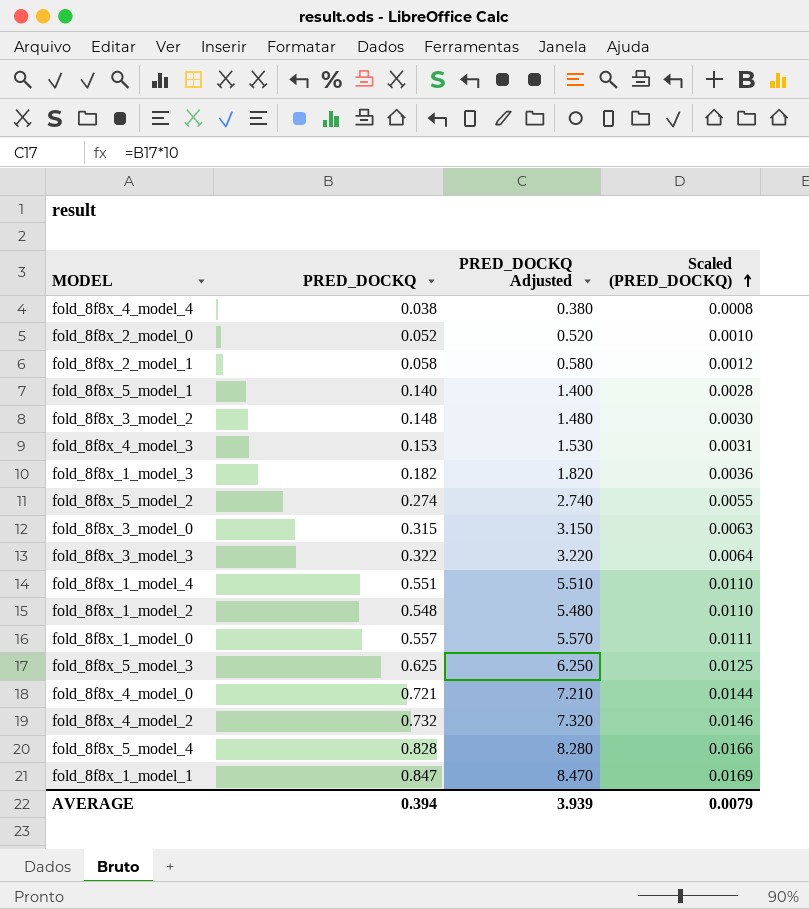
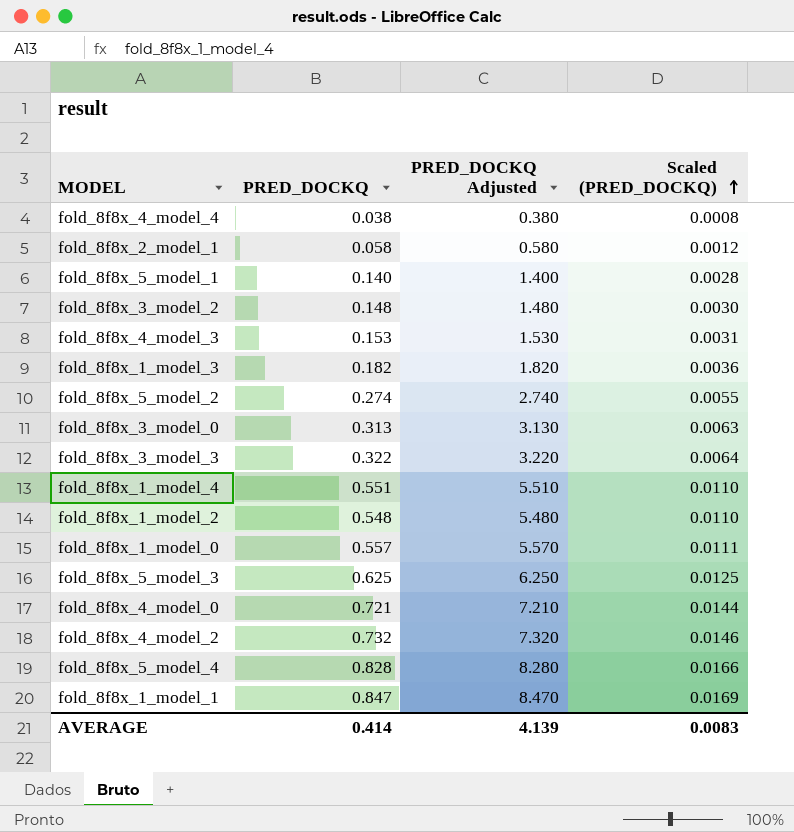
row fold_8f8x_2_model_0: 0.052 | 0.520 | 0.0010 -> none
fold_8f8x_3_model_0 | PRED_DOCKQ: 0.315 -> 0.313
fold_8f8x_3_model_0 | PRED_DOCKQ Adjusted: 3.150 -> 3.130
AVERAGE | PRED_DOCKQ: 0.394 -> 0.414
AVERAGE | PRED_DOCKQ Adjusted: 3.939 -> 4.139
AVERAGE | Scaled (PRED_DOCKQ): 0.0079 -> 0.0083

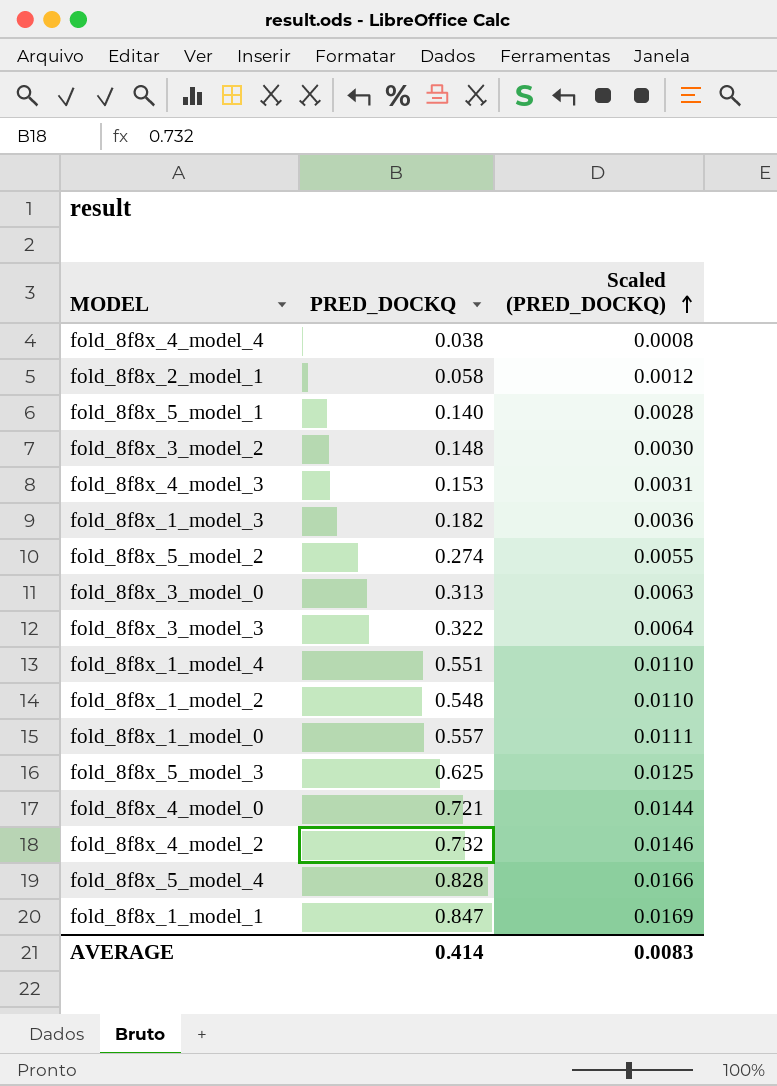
column PRED_DOCKQ Adjusted | formula: [PRED_DOCKQ] * 10 -> none

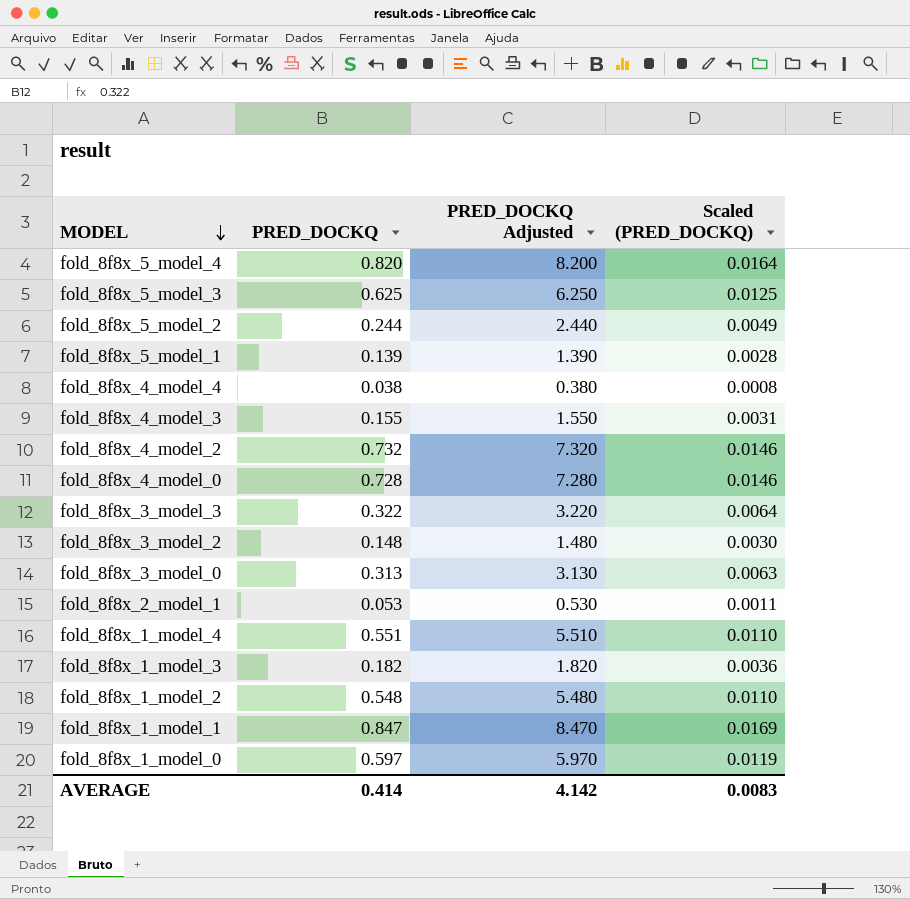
row order: Scaled (PRED_DOCKQ) ascending -> MODEL descending
column PRED_DOCKQ Adjusted | formula: none -> [PRED_DOCKQ] * 10
fold_8f8x_5_model_4 | PRED_DOCKQ: 0.828 -> 0.820
fold_8f8x_5_model_4 | Scaled (PRED_DOCKQ): 0.0166 -> 0.0164
fold_8f8x_5_model_2 | PRED_DOCKQ: 0.274 -> 0.244
fold_8f8x_5_model_2 | Scaled (PRED_DOCKQ): 0.0055 -> 0.0049
fold_8f8x_5_model_1 | PRED_DOCKQ: 0.140 -> 0.139
fold_8f8x_4_model_3 | PRED_DOCKQ: 0.153 -> 0.155
fold_8f8x_4_model_0 | PRED_DOCKQ: 0.721 -> 0.728
fold_8f8x_4_model_0 | Scaled (PRED_DOCKQ): 0.0144 -> 0.0146
fold_8f8x_2_model_1 | PRED_DOCKQ: 0.058 -> 0.053
fold_8f8x_2_model_1 | Scaled (PRED_DOCKQ): 0.0012 -> 0.0011
fold_8f8x_1_model_0 | PRED_DOCKQ: 0.557 -> 0.597
fold_8f8x_1_model_0 | Scaled (PRED_DOCKQ): 0.0111 -> 0.0119

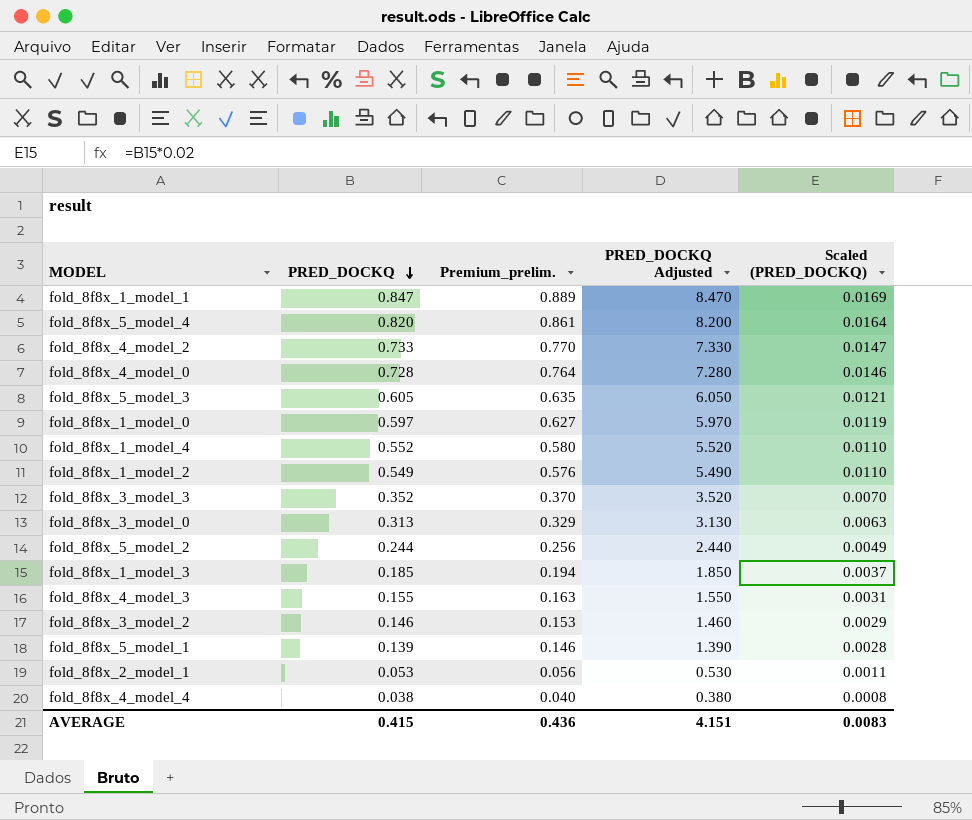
row order: MODEL descending -> PRED_DOCKQ descending
column Premium_prelim. | formula: none -> [PRED_DOCKQ] * 1.05
fold_8f8x_4_model_2 | PRED_DOCKQ: 0.732 -> 0.733
fold_8f8x_4_model_2 | PRED_DOCKQ Adjusted: 7.320 -> 7.330
fold_8f8x_4_model_2 | Scaled (PRED_DOCKQ): 0.0146 -> 0.0147
fold_8f8x_5_model_3 | PRED_DOCKQ: 0.625 -> 0.605
fold_8f8x_5_model_3 | PRED_DOCKQ Adjusted: 6.250 -> 6.050
fold_8f8x_5_model_3 | Scaled (PRED_DOCKQ): 0.0125 -> 0.0121
fold_8f8x_1_model_4 | PRED_DOCKQ: 0.551 -> 0.552
fold_8f8x_1_model_4 | PRED_DOCKQ Adjusted: 5.510 -> 5.520
fold_8f8x_1_model_2 | PRED_DOCKQ: 0.548 -> 0.549
fold_8f8x_1_model_2 | PRED_DOCKQ Adjusted: 5.480 -> 5.490
fold_8f8x_3_model_3 | PRED_DOCKQ: 0.322 -> 0.352
fold_8f8x_3_model_3 | PRED_DOCKQ Adjusted: 3.220 -> 3.520
fold_8f8x_3_model_3 | Scaled (PRED_DOCKQ): 0.0064 -> 0.0070
fold_8f8x_1_model_3 | PRED_DOCKQ: 0.182 -> 0.185
fold_8f8x_1_model_3 | PRED_DOCKQ Adjusted: 1.820 -> 1.850
fold_8f8x_1_model_3 | Scaled (PRED_DOCKQ): 0.0036 -> 0.0037
fold_8f8x_3_model_2 | PRED_DOCKQ: 0.148 -> 0.146
fold_8f8x_3_model_2 | PRED_DOCKQ Adjusted: 1.480 -> 1.460
fold_8f8x_3_model_2 | Scaled (PRED_DOCKQ): 0.0030 -> 0.0029
AVERAGE | PRED_DOCKQ: 0.414 -> 0.415
AVERAGE | PRED_DOCKQ Adjusted: 4.142 -> 4.151

